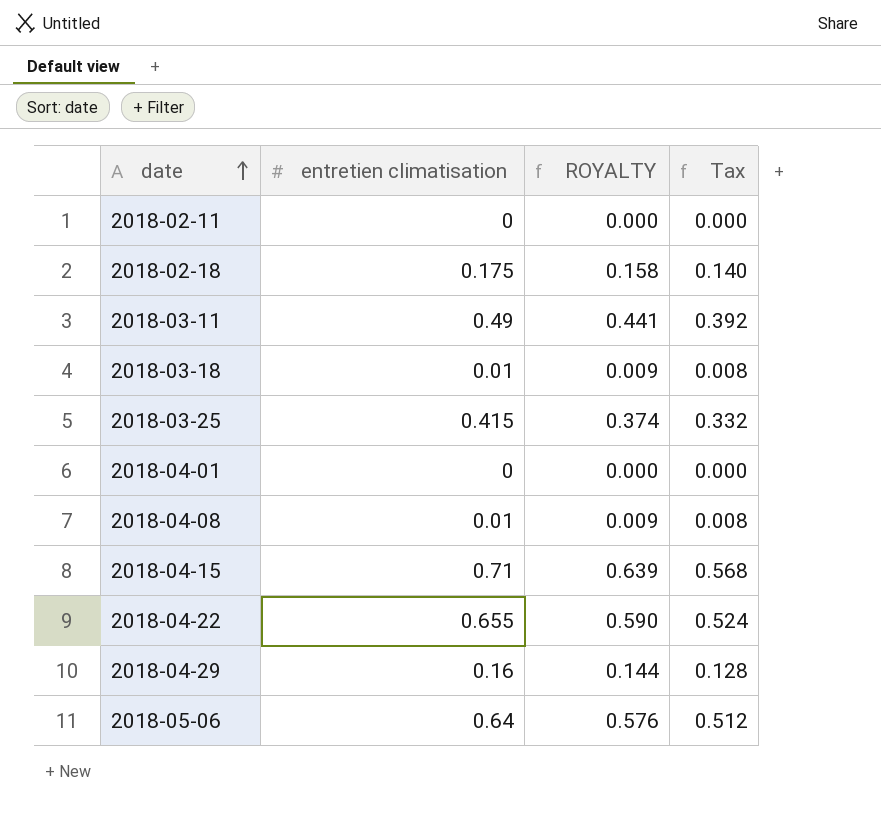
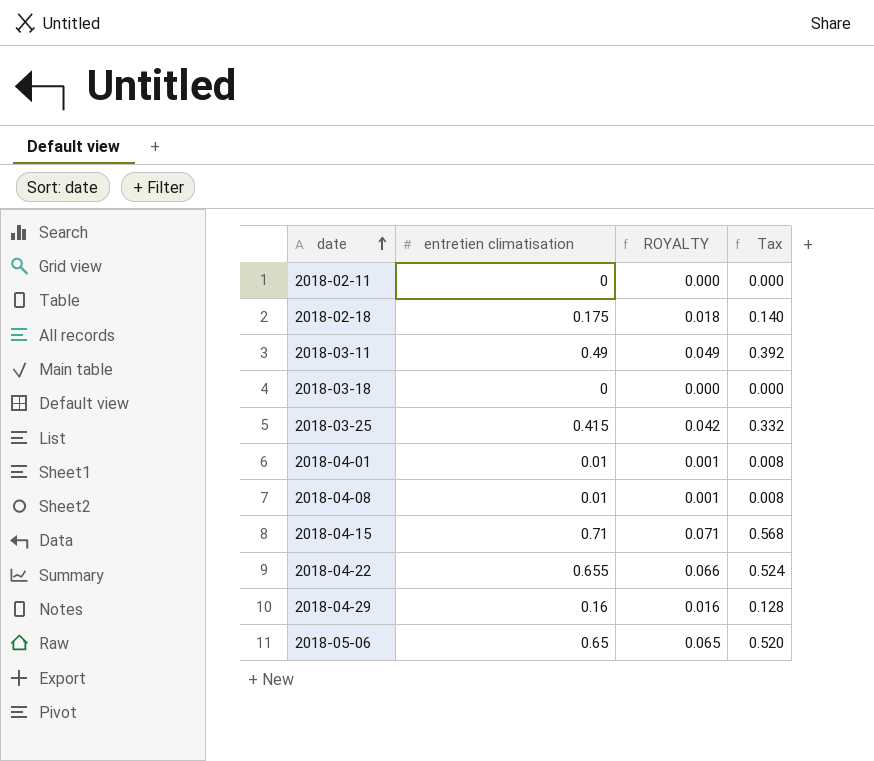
column ROYALTY | formula: [entretien climatisation] * 0.9 -> [entretien climatisation] * 0.1
2018-03-18 | entretien climatisation: 0.01 -> 0
2018-03-18 | Tax: 0.008 -> 0.000
2018-04-01 | entretien climatisation: 0 -> 0.01
2018-04-01 | Tax: 0.000 -> 0.008
2018-05-06 | entretien climatisation: 0.64 -> 0.65
2018-05-06 | Tax: 0.512 -> 0.520

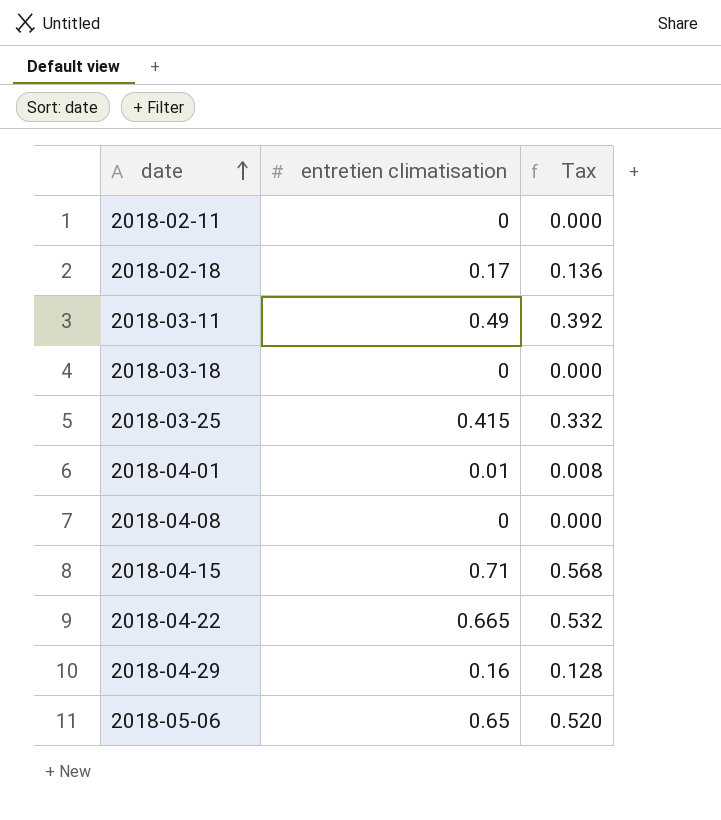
column ROYALTY | formula: [entretien climatisation] * 0.1 -> none
2018-02-18 | entretien climatisation: 0.175 -> 0.17
2018-02-18 | Tax: 0.140 -> 0.136
2018-04-08 | entretien climatisation: 0.01 -> 0
2018-04-08 | Tax: 0.008 -> 0.000
2018-04-22 | entretien climatisation: 0.655 -> 0.665
2018-04-22 | Tax: 0.524 -> 0.532

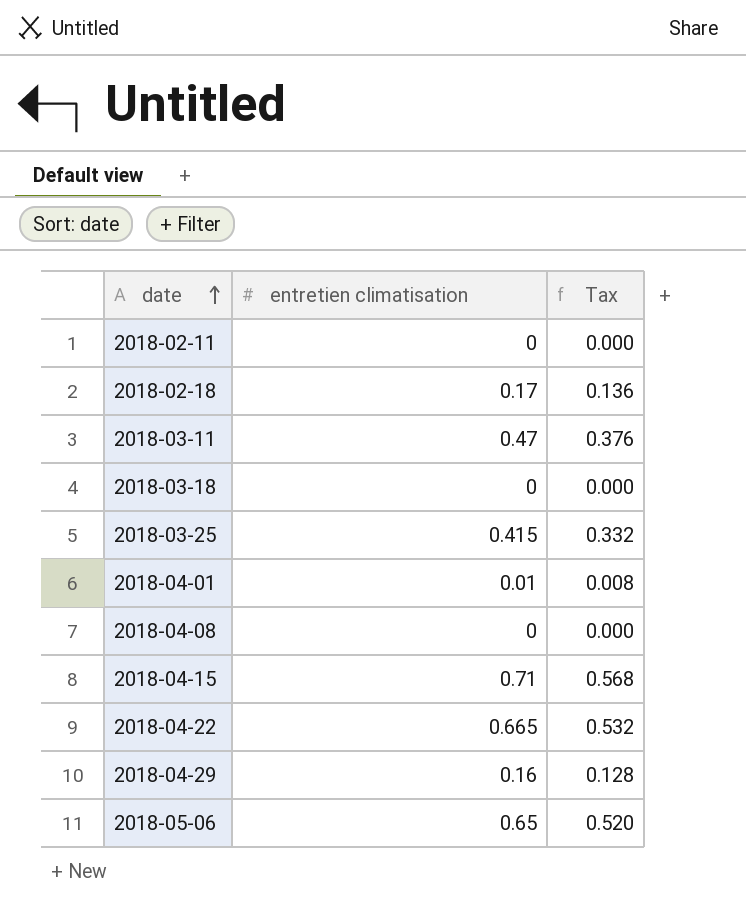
2018-03-11 | entretien climatisation: 0.49 -> 0.47
2018-03-11 | Tax: 0.392 -> 0.376

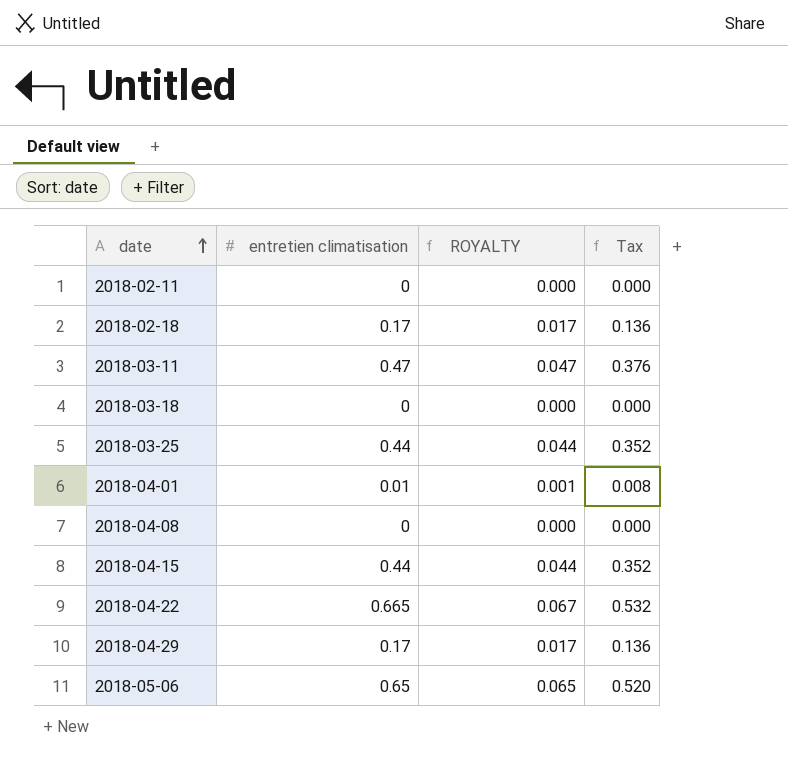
column ROYALTY | formula: none -> [entretien climatisation] * 0.1
2018-03-25 | entretien climatisation: 0.415 -> 0.44
2018-03-25 | Tax: 0.332 -> 0.352
2018-04-15 | entretien climatisation: 0.71 -> 0.44
2018-04-15 | Tax: 0.568 -> 0.352
2018-04-29 | entretien climatisation: 0.16 -> 0.17
2018-04-29 | Tax: 0.128 -> 0.136

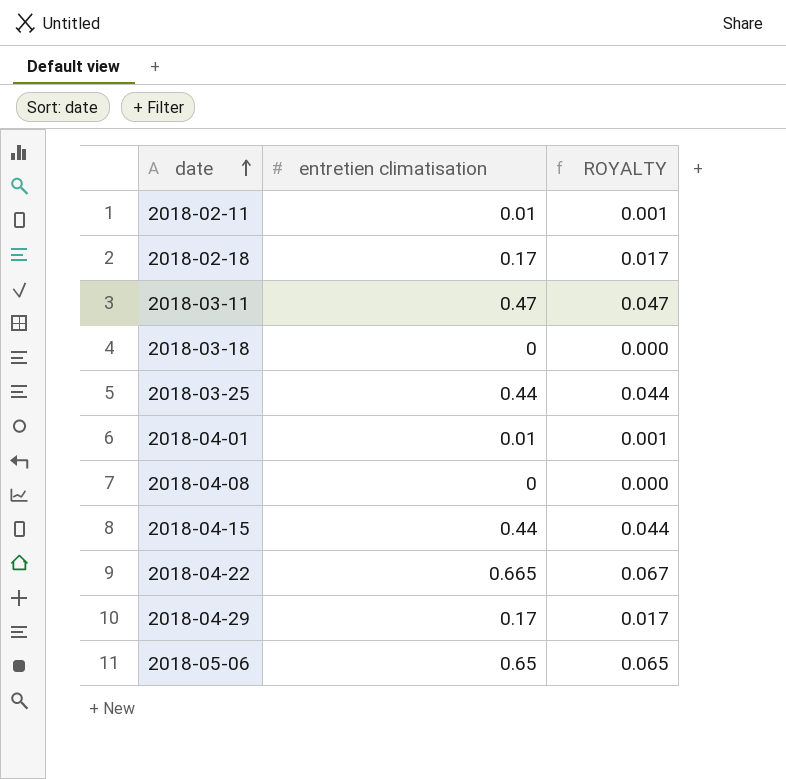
column Tax | formula: [entretien climatisation] * 0.8 -> none
2018-02-11 | entretien climatisation: 0 -> 0.01
2018-02-11 | ROYALTY: 0.000 -> 0.001

